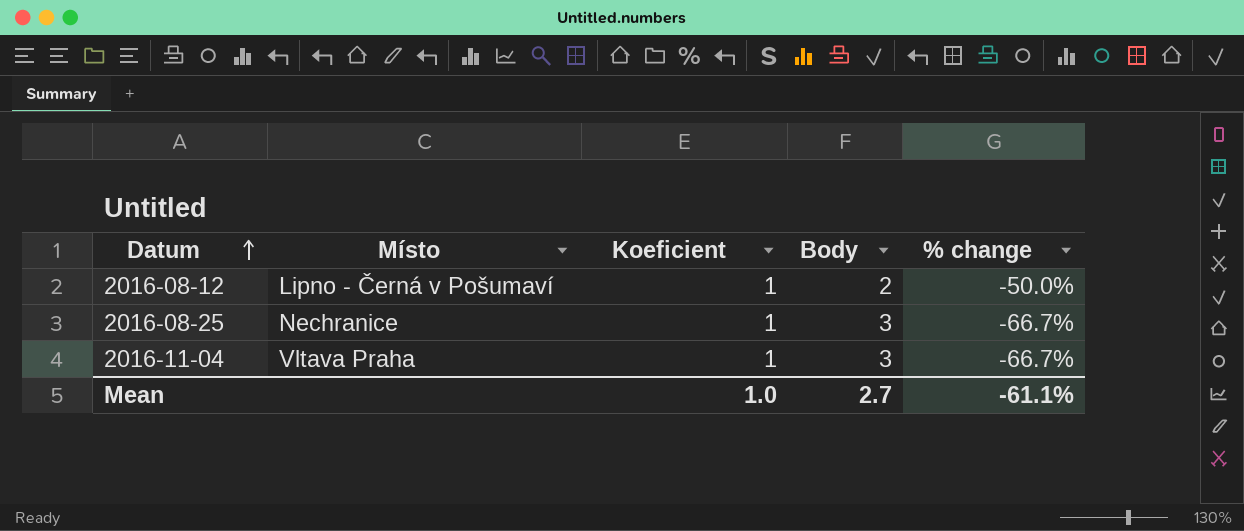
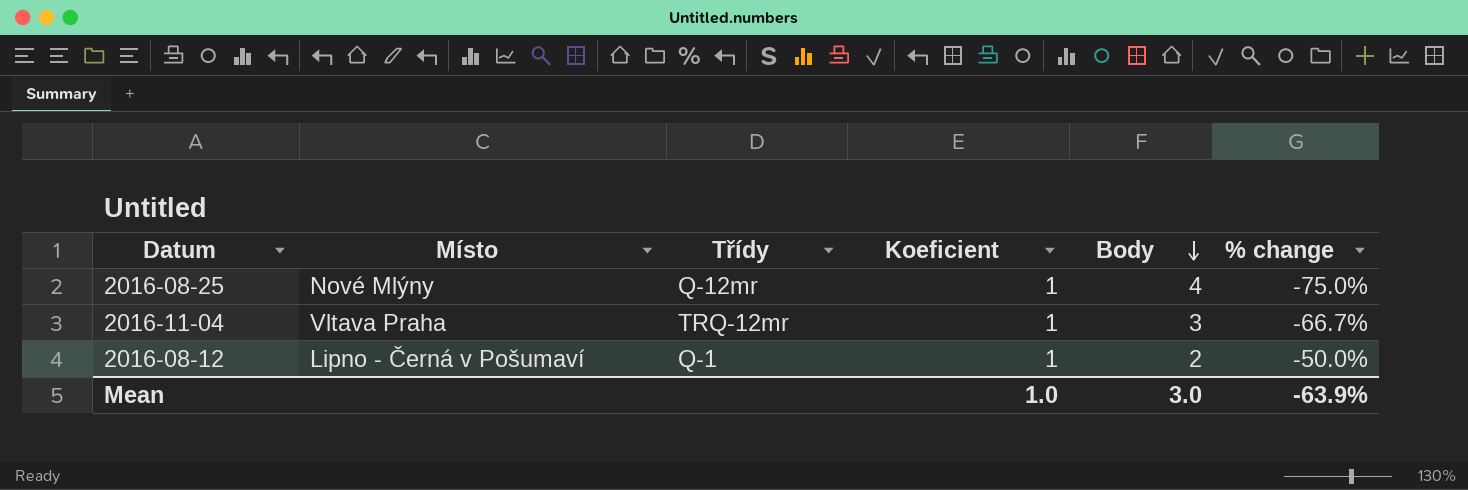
row order: Datum ascending -> Body descending
column Třídy | position: none -> 3
2016-08-25 | Místo: Nechranice -> Nové Mlýny
2016-08-25 | Body: 3 -> 4
2016-08-25 | % change: -66.7% -> -75.0%
Mean | Body: 2.7 -> 3.0
Mean | % change: -61.1% -> -63.9%

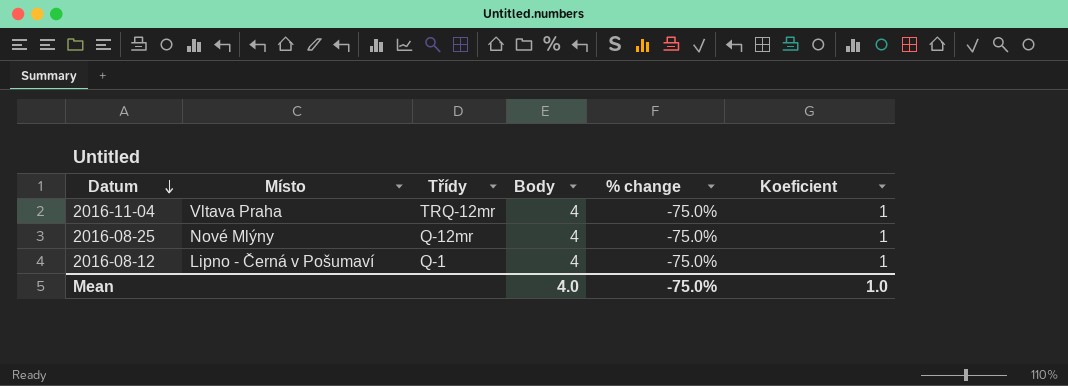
row order: Body descending -> Datum descending
column Koeficient | position: 4 -> 6
2016-11-04 | Body: 3 -> 4
2016-11-04 | % change: -66.7% -> -75.0%
2016-08-12 | Body: 2 -> 4
2016-08-12 | % change: -50.0% -> -75.0%
Mean | Body: 3.0 -> 4.0
Mean | % change: -63.9% -> -75.0%

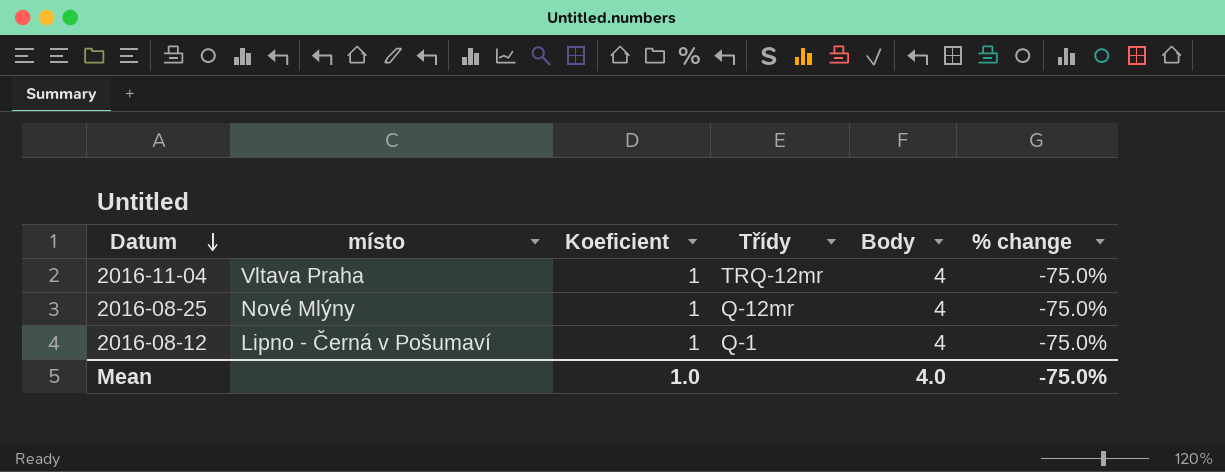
column name: Místo -> místo
column Koeficient | position: 6 -> 3

